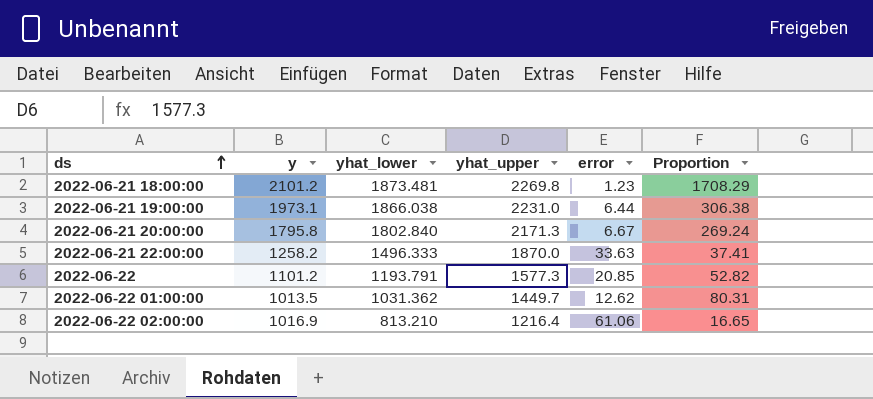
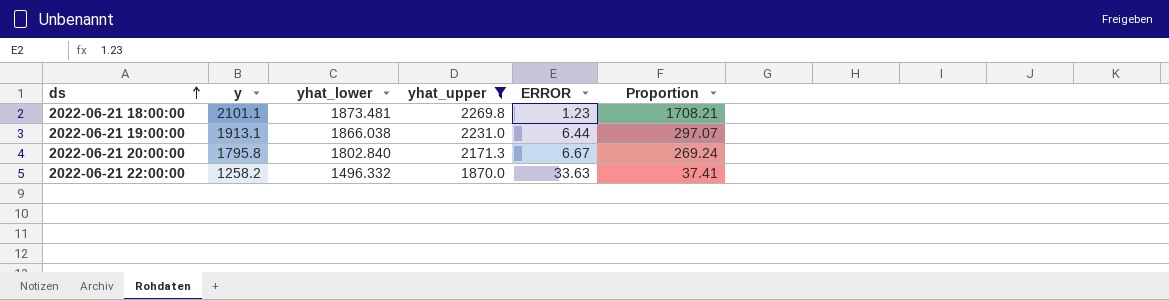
filter: none -> yhat_upper >= 1870.0
column name: error -> ERROR
2022-06-21 18:00:00 | y: 2101.2 -> 2101.1
2022-06-21 18:00:00 | Proportion: 1708.29 -> 1708.21
2022-06-21 19:00:00 | y: 1973.1 -> 1913.1
2022-06-21 19:00:00 | Proportion: 306.38 -> 297.07
2022-06-21 22:00:00 | yhat_lower: 1496.333 -> 1496.332

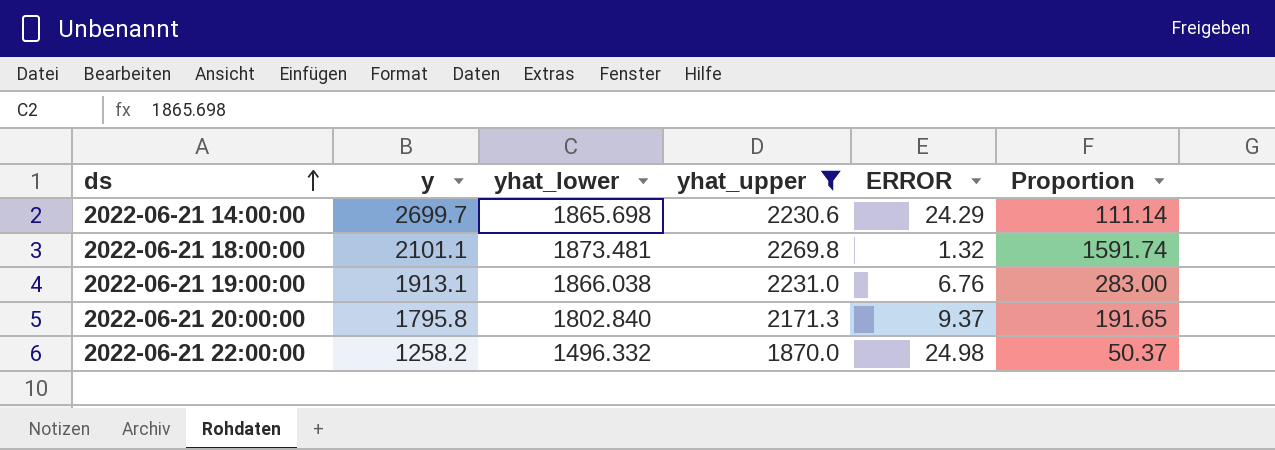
row 2022-06-21 14:00:00: none -> 2699.7 | 1865.698 | 2230.6 | 24.29 | 111.14
2022-06-21 18:00:00 | ERROR: 1.23 -> 1.32
2022-06-21 18:00:00 | Proportion: 1708.21 -> 1591.74
2022-06-21 19:00:00 | ERROR: 6.44 -> 6.76
2022-06-21 19:00:00 | Proportion: 297.07 -> 283.00
2022-06-21 20:00:00 | ERROR: 6.67 -> 9.37
2022-06-21 20:00:00 | Proportion: 269.24 -> 191.65
2022-06-21 22:00:00 | ERROR: 33.63 -> 24.98
2022-06-21 22:00:00 | Proportion: 37.41 -> 50.37

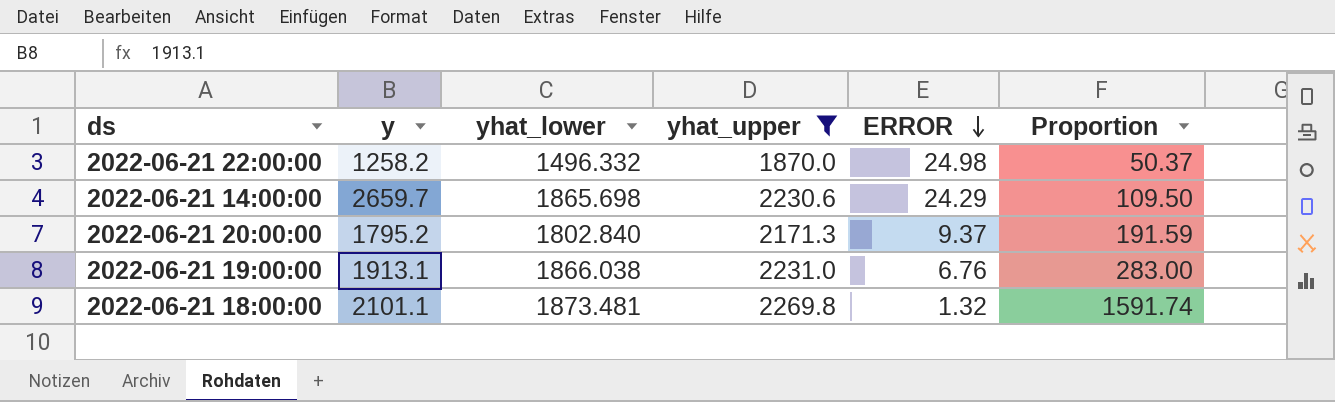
row order: ds ascending -> ERROR descending
2022-06-21 14:00:00 | y: 2699.7 -> 2659.7
2022-06-21 14:00:00 | Proportion: 111.14 -> 109.50
2022-06-21 20:00:00 | y: 1795.8 -> 1795.2
2022-06-21 20:00:00 | Proportion: 191.65 -> 191.59

